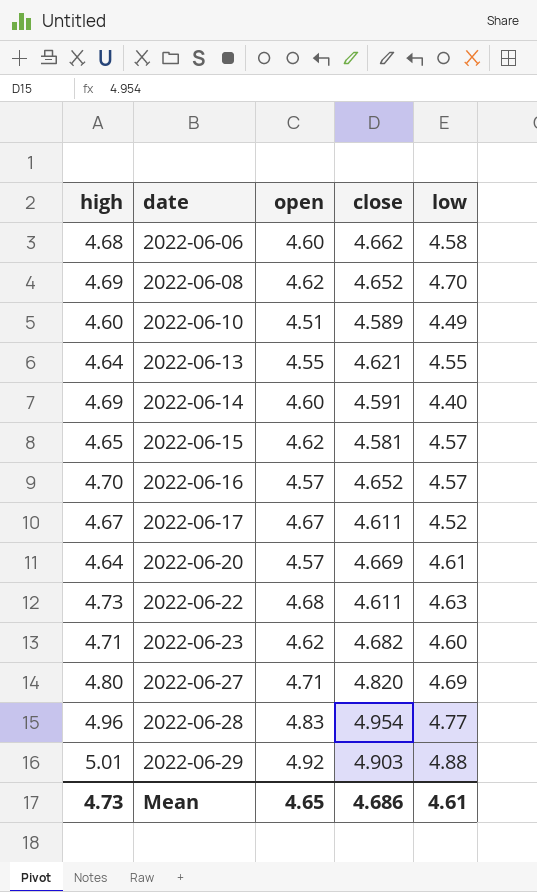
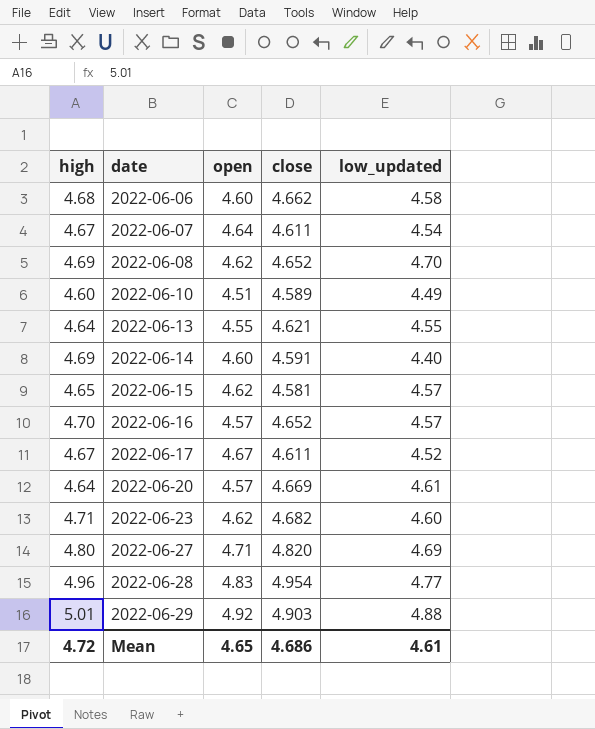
column name: low -> low_updated
row 2022-06-22: 4.73 | 4.68 | 4.611 | 4.63 -> none
row 2022-06-07: none -> 4.67 | 4.64 | 4.611 | 4.54
Mean | high: 4.73 -> 4.72

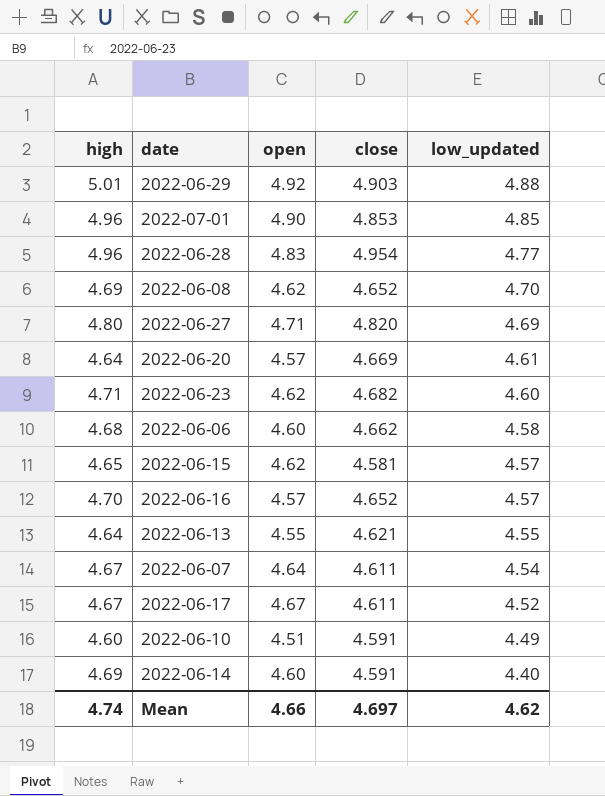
row order: date ascending -> low_updated descending
row 2022-07-01: none -> 4.96 | 4.90 | 4.853 | 4.85
2022-06-10 | close: 4.589 -> 4.591
Mean | high: 4.72 -> 4.74
Mean | open: 4.65 -> 4.66
Mean | close: 4.686 -> 4.697
Mean | low_updated: 4.61 -> 4.62

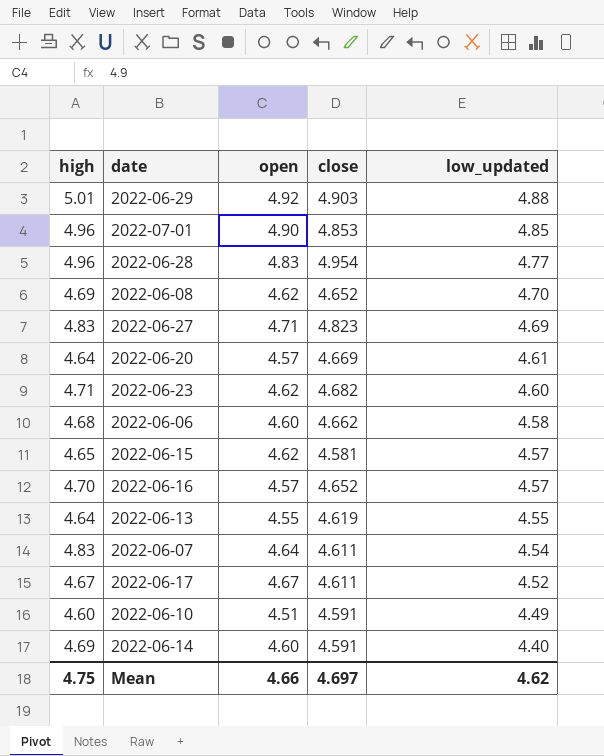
2022-06-27 | high: 4.80 -> 4.83
2022-06-27 | close: 4.820 -> 4.823
2022-06-13 | close: 4.621 -> 4.619
2022-06-07 | high: 4.67 -> 4.83
Mean | high: 4.74 -> 4.75

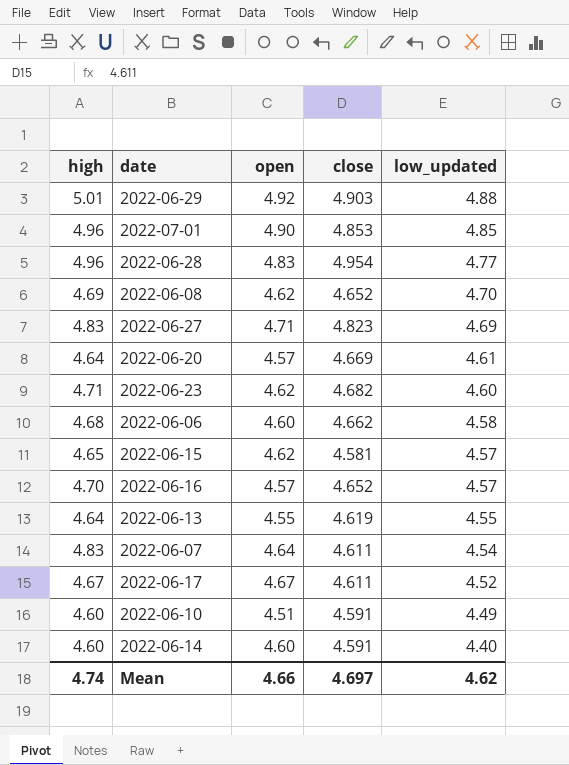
2022-06-14 | high: 4.69 -> 4.60
Mean | high: 4.75 -> 4.74

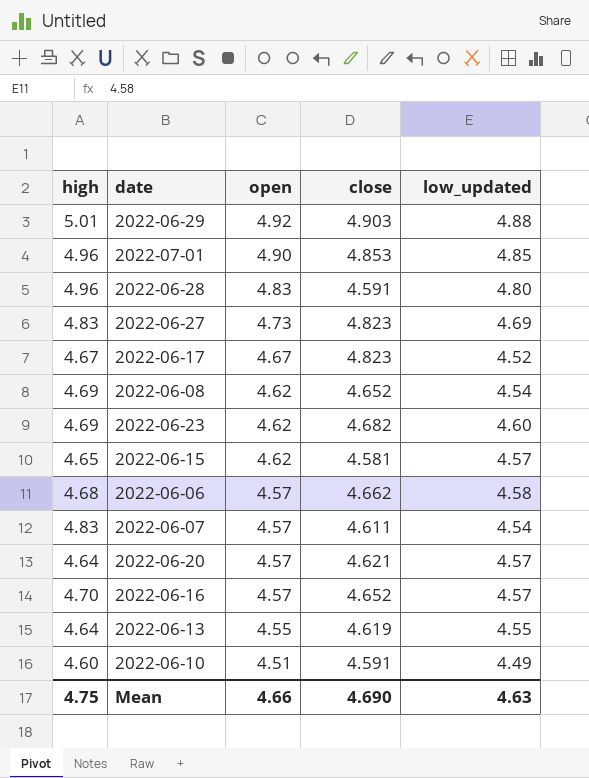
row order: low_updated descending -> open descending
row 2022-06-14: 4.60 | 4.60 | 4.591 | 4.40 -> none
2022-06-28 | close: 4.954 -> 4.591
2022-06-28 | low_updated: 4.77 -> 4.80
2022-06-27 | open: 4.71 -> 4.73
2022-06-17 | close: 4.611 -> 4.823
2022-06-08 | low_updated: 4.70 -> 4.54
2022-06-23 | high: 4.71 -> 4.69
2022-06-06 | open: 4.60 -> 4.57
2022-06-07 | open: 4.64 -> 4.57
2022-06-20 | close: 4.669 -> 4.621
2022-06-20 | low_updated: 4.61 -> 4.57
Mean | high: 4.74 -> 4.75
Mean | close: 4.697 -> 4.690
Mean | low_updated: 4.62 -> 4.63

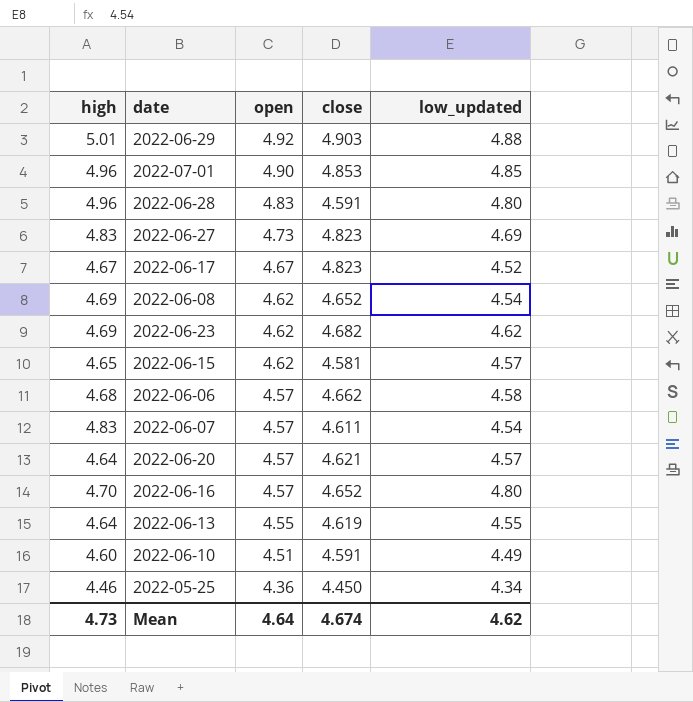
2022-06-23 | low_updated: 4.60 -> 4.62
2022-06-16 | low_updated: 4.57 -> 4.80
row 2022-05-25: none -> 4.46 | 4.36 | 4.450 | 4.34
Mean | high: 4.75 -> 4.73
Mean | open: 4.66 -> 4.64
Mean | close: 4.690 -> 4.674
Mean | low_updated: 4.63 -> 4.62

